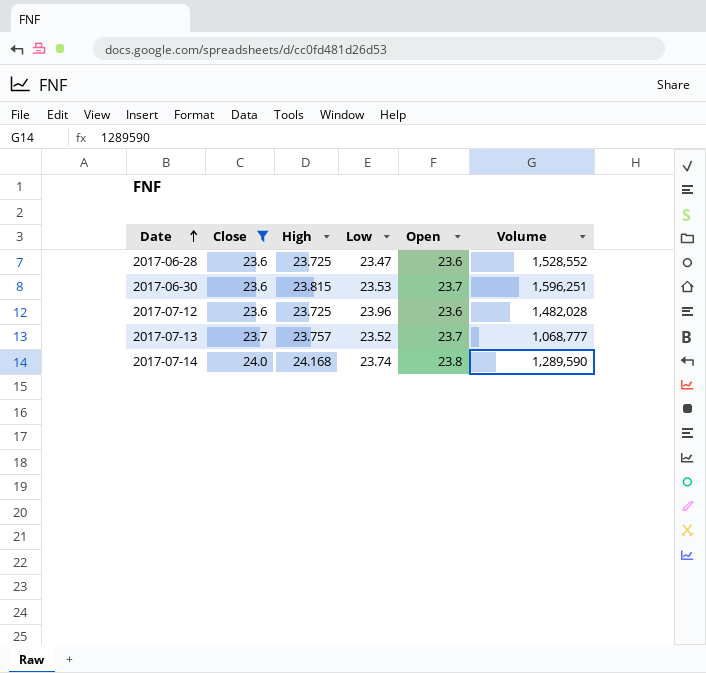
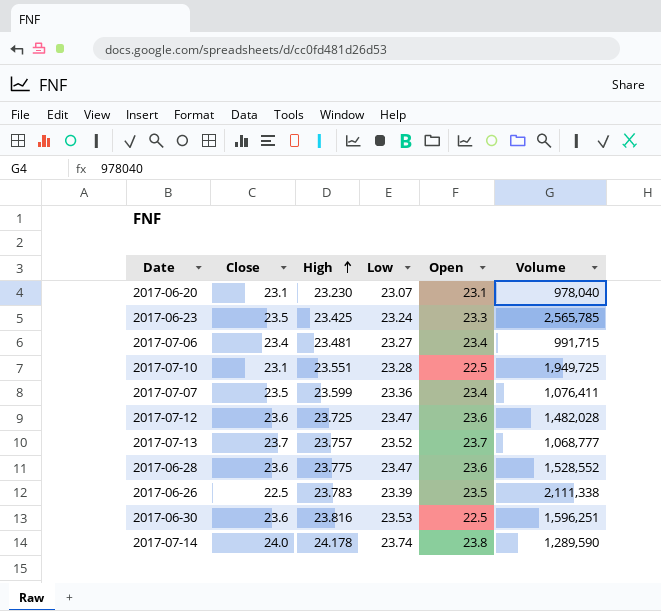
filter: Close >= 23.6 -> none
row order: Date ascending -> High ascending
2017-07-12 | Low: 23.96 -> 23.47
2017-06-28 | High: 23.725 -> 23.775
2017-06-30 | High: 23.815 -> 23.816
2017-06-30 | Open: 23.7 -> 22.5
2017-07-14 | High: 24.168 -> 24.178

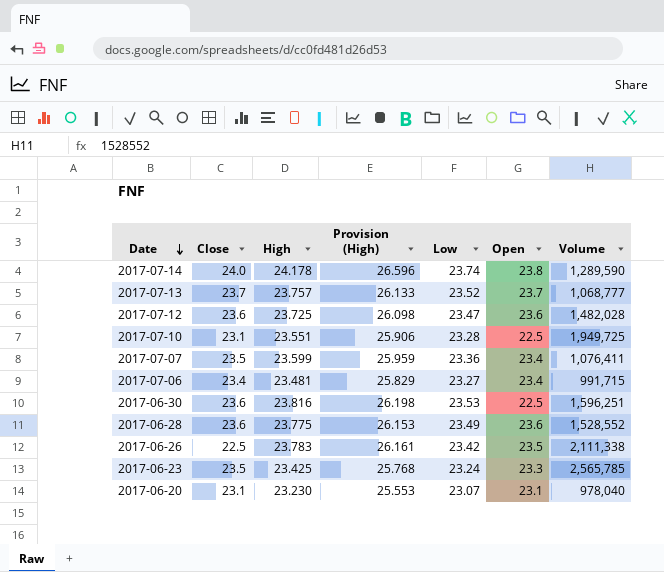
row order: High ascending -> Date descending
column Provision (High) | formula: none -> [High] * 1.1
2017-06-28 | Low: 23.47 -> 23.49
2017-06-26 | Low: 23.39 -> 23.42

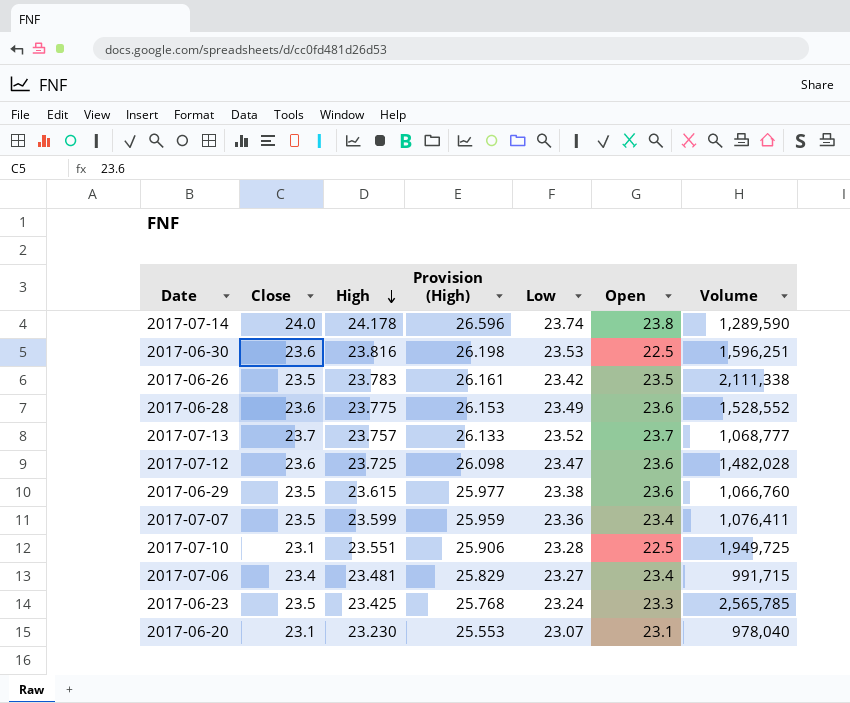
row order: Date descending -> High descending
2017-06-26 | Close: 22.5 -> 23.5
row 2017-06-29: none -> 23.5 | 23.615 | 25.977 | 23.38 | 23.6 | 1,066,760

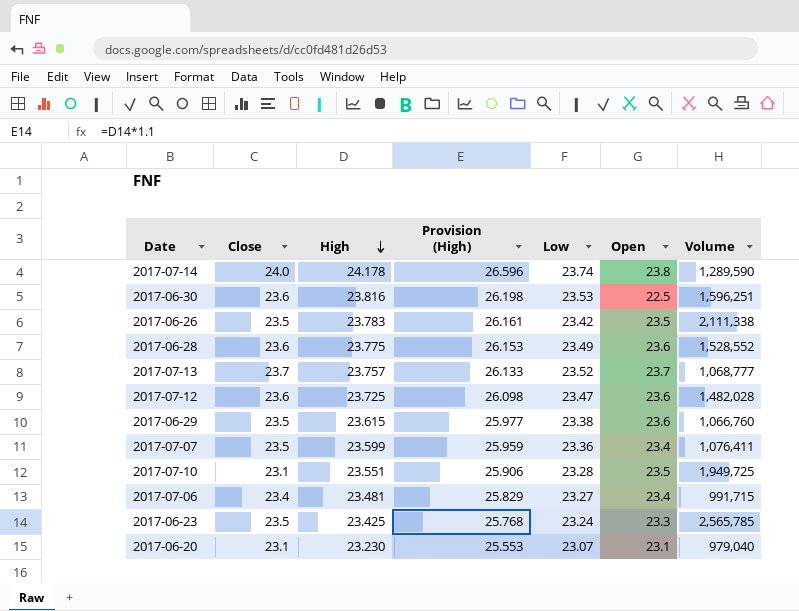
2017-07-10 | Open: 22.5 -> 23.5
2017-06-20 | Volume: 978,040 -> 979,040

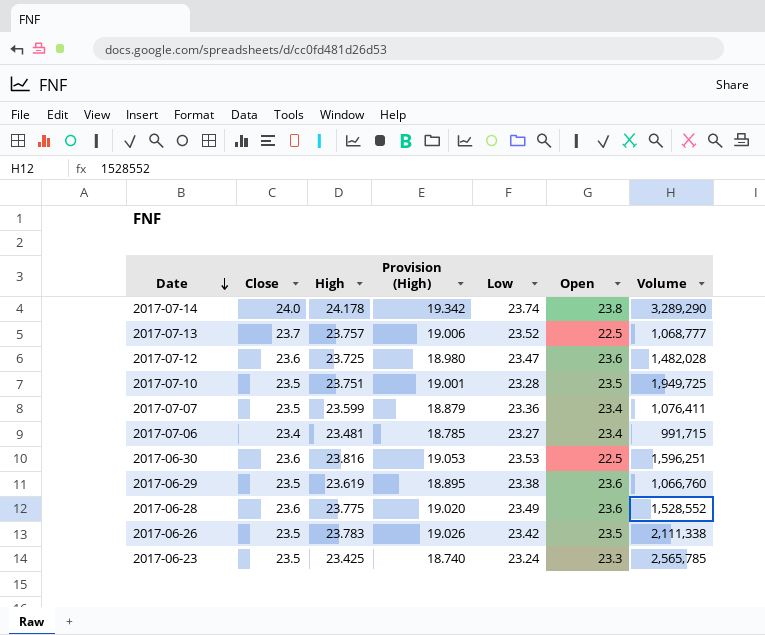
row order: High descending -> Date descending
column Provision (High) | formula: [High] * 1.1 -> [High] * 0.8
row 2017-06-20: 23.1 | 23.230 | 25.553 | 23.07 | 23.1 | 979,040 -> none
2017-07-14 | Volume: 1,289,590 -> 3,289,290
2017-07-13 | Open: 23.7 -> 22.5
2017-07-10 | Close: 23.1 -> 23.5
2017-07-10 | High: 23.551 -> 23.751
2017-06-29 | High: 23.615 -> 23.619

